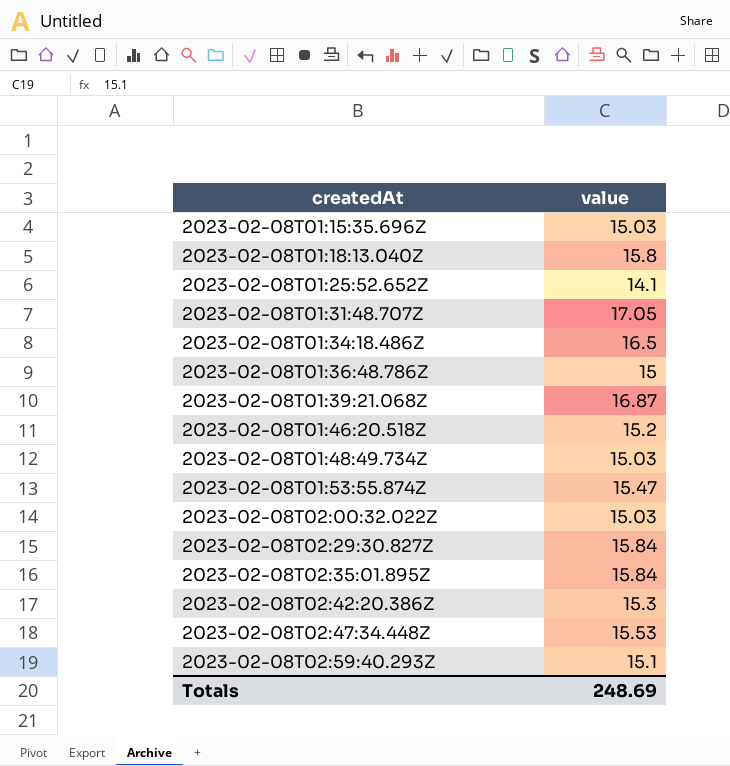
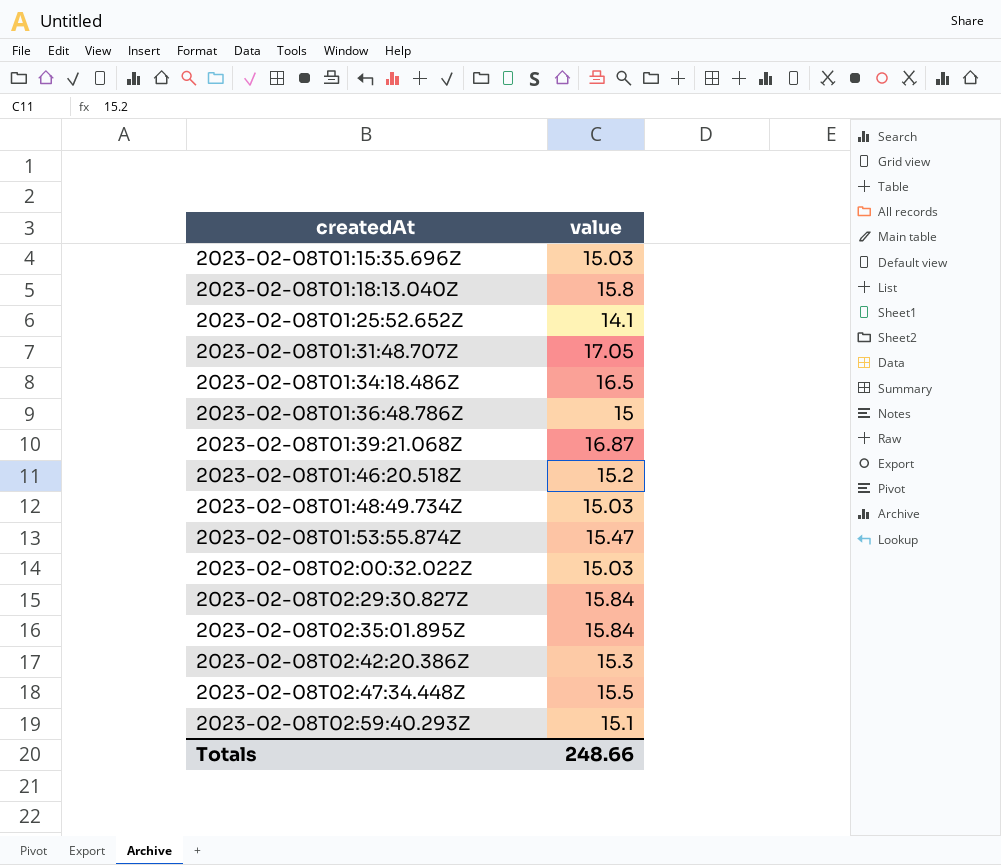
2023-02-08T02:47:34.448Z | value: 15.53 -> 15.5
Totals | value: 248.69 -> 248.66

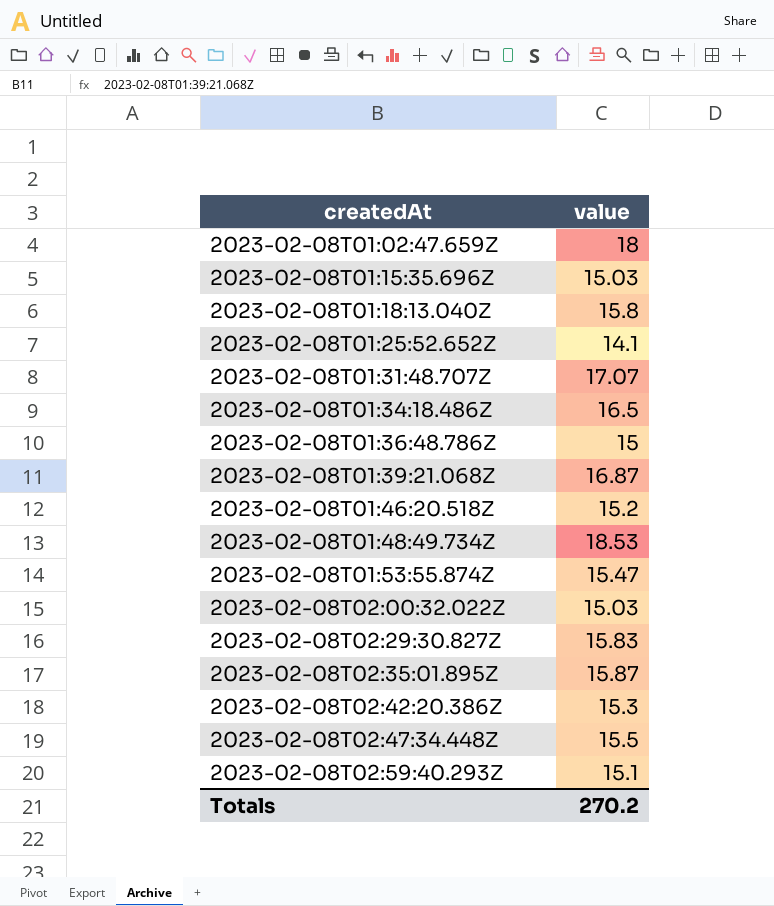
row 2023-02-08T01:02:47.659Z: none -> 18
2023-02-08T01:31:48.707Z | value: 17.05 -> 17.07
2023-02-08T01:48:49.734Z | value: 15.03 -> 18.53
2023-02-08T02:29:30.827Z | value: 15.84 -> 15.83
2023-02-08T02:35:01.895Z | value: 15.84 -> 15.87
Totals | value: 248.66 -> 270.2

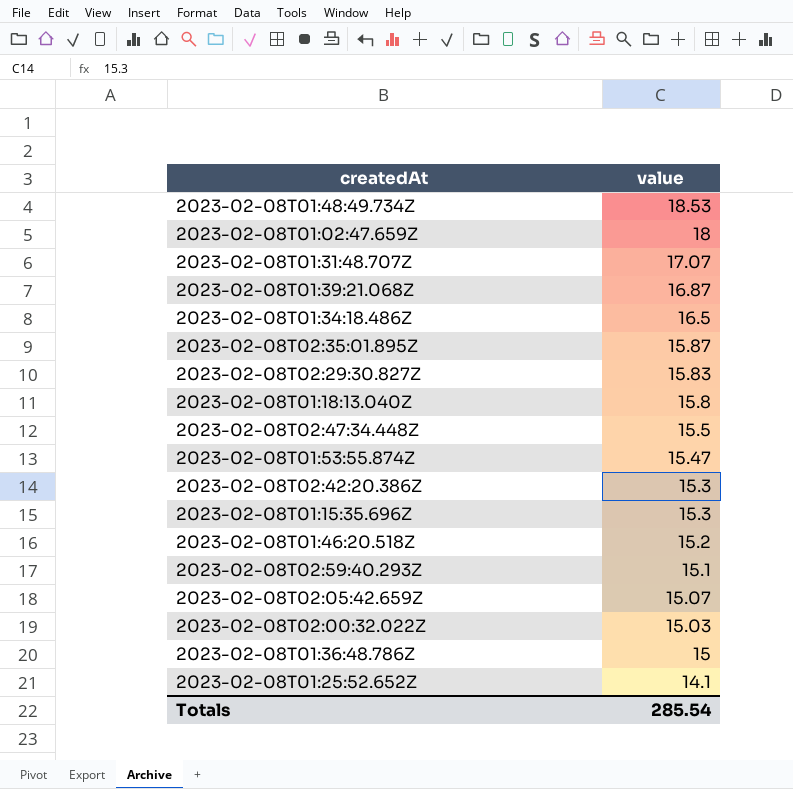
row order: createdAt ascending -> value descending
2023-02-08T01:15:35.696Z | value: 15.03 -> 15.3
row 2023-02-08T02:05:42.659Z: none -> 15.07
Totals | value: 270.2 -> 285.54

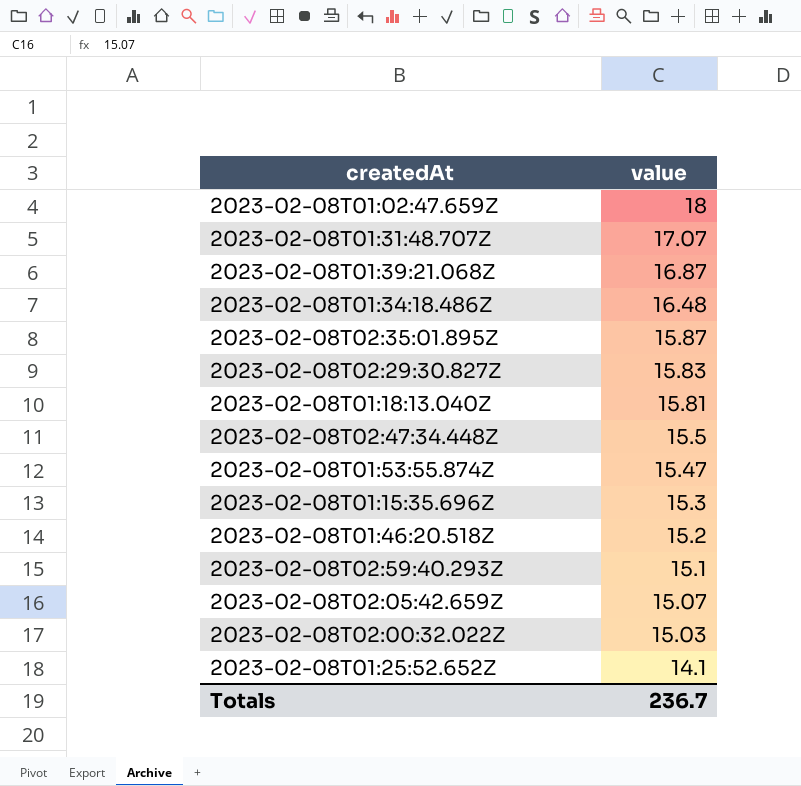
row 2023-02-08T01:48:49.734Z: 18.53 -> none
row 2023-02-08T02:42:20.386Z: 15.3 -> none
row 2023-02-08T01:36:48.786Z: 15 -> none
2023-02-08T01:34:18.486Z | value: 16.5 -> 16.48
2023-02-08T01:18:13.040Z | value: 15.8 -> 15.81
Totals | value: 285.54 -> 236.7

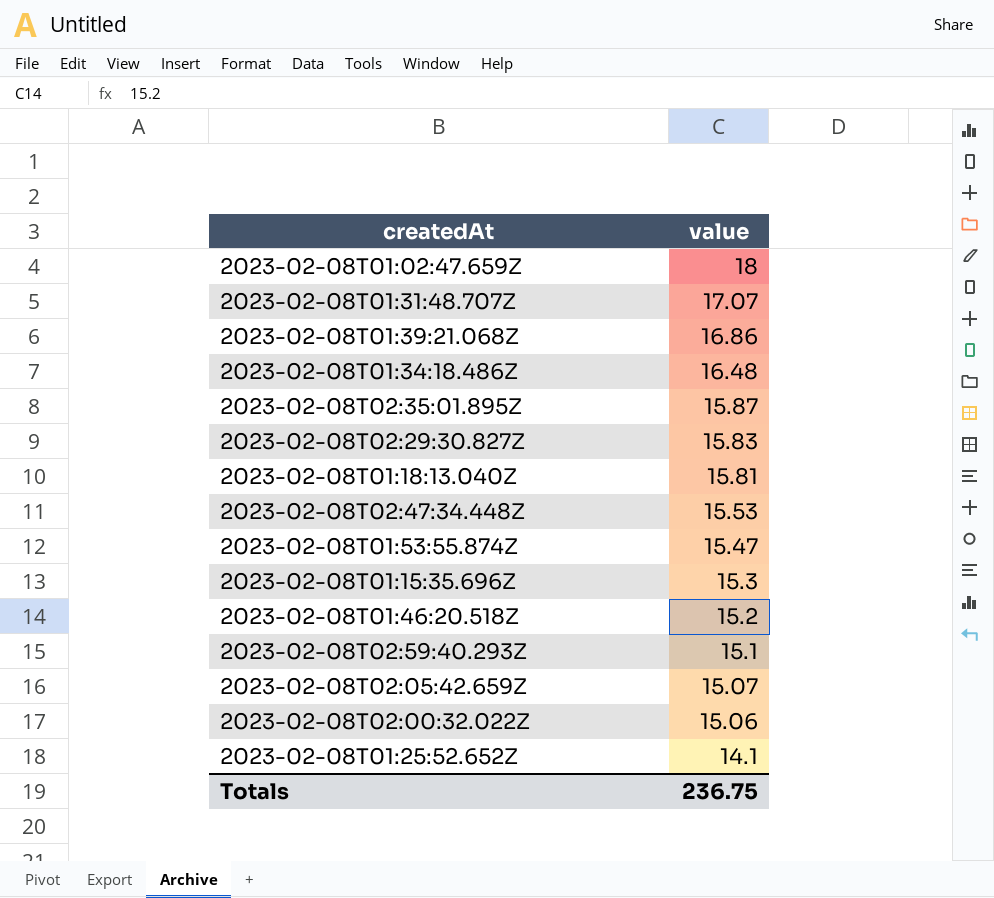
2023-02-08T01:39:21.068Z | value: 16.87 -> 16.86
2023-02-08T02:47:34.448Z | value: 15.5 -> 15.53
2023-02-08T02:00:32.022Z | value: 15.03 -> 15.06
Totals | value: 236.7 -> 236.75

